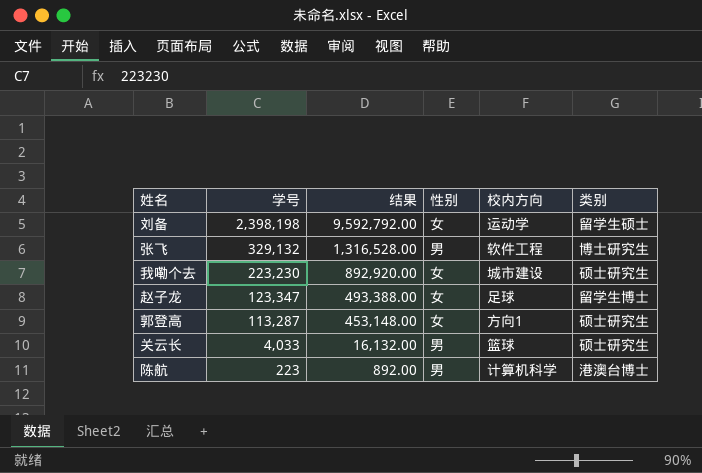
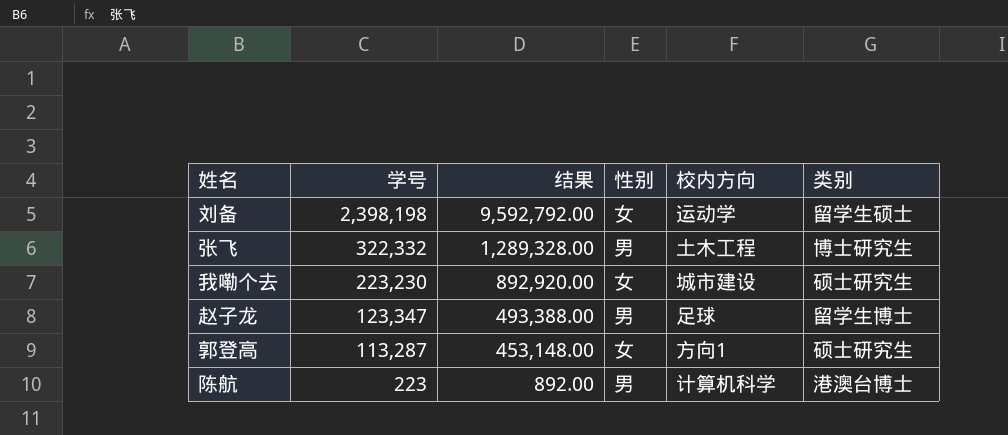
row 关云长: 4,033 | 16,132.00 | 男 | 篮球 | 硕士研究生 -> none
张飞 | 学号: 329,132 -> 322,332
张飞 | 结果: 1,316,528.00 -> 1,289,328.00
张飞 | 校内方向: 软件工程 -> 土木工程
赵子龙 | 性别: 女 -> 男

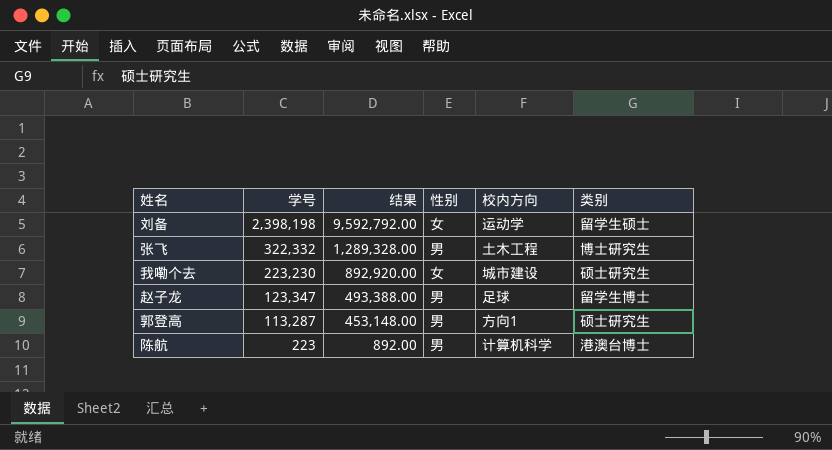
郭登高 | 性别: 女 -> 男

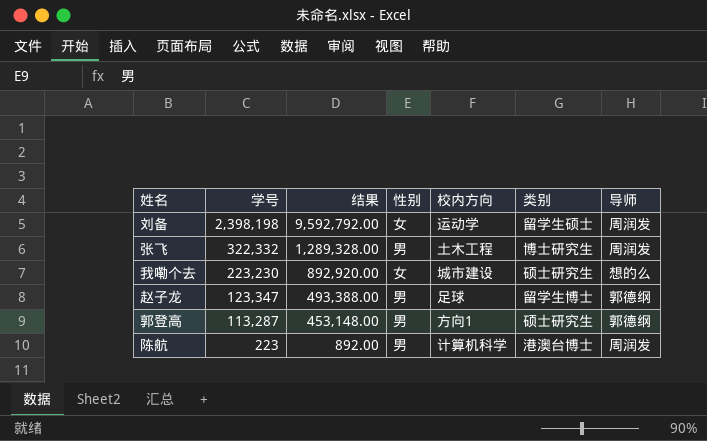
column 导师 | position: none -> 7

